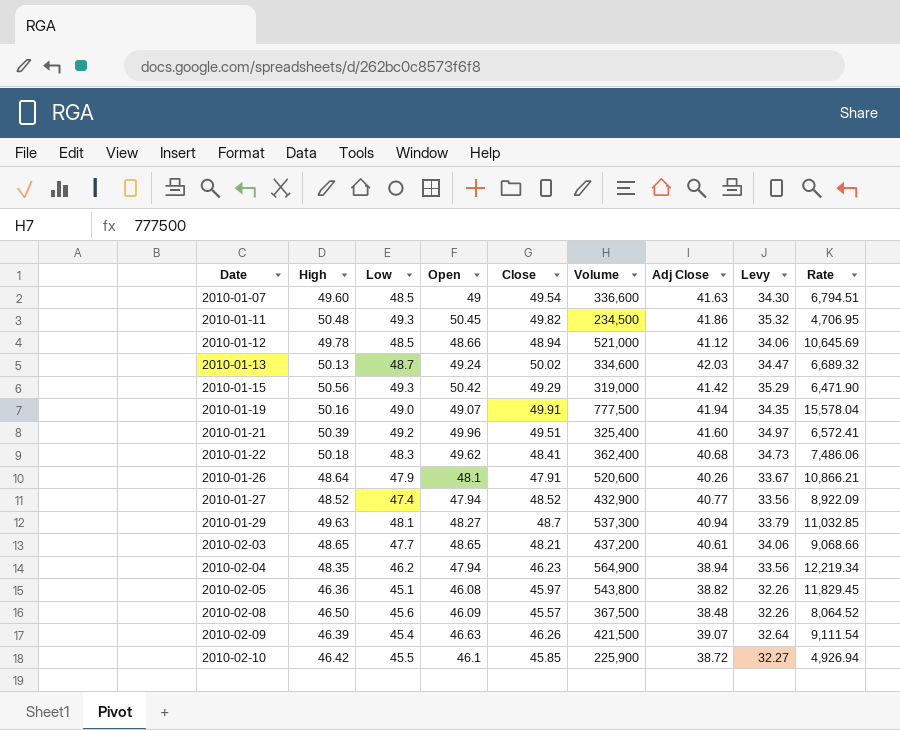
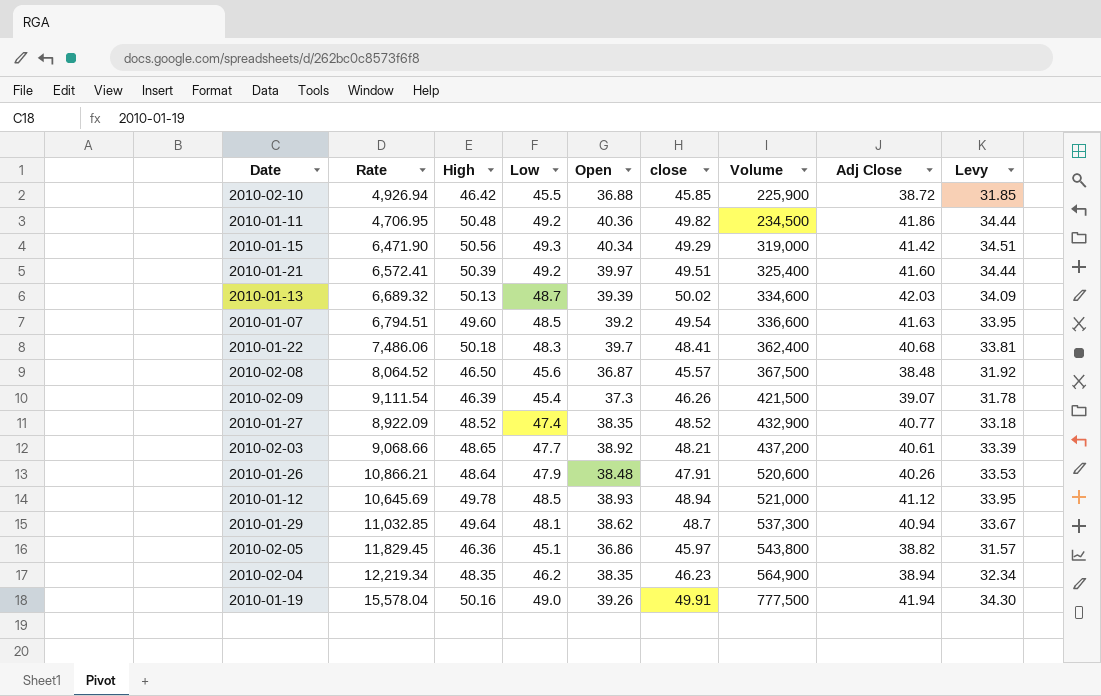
row order: Date ascending -> Volume ascending
column Rate | position: 9 -> 2
column name: Close -> close
column Levy | formula: [Open] * 0.7 -> [Low] * 0.7
2010-02-10 | Open: 46.1 -> 36.88
2010-01-11 | Low: 49.3 -> 49.2
2010-01-11 | Open: 50.45 -> 40.36
2010-01-15 | Open: 50.42 -> 40.34
2010-01-21 | Open: 49.96 -> 39.97
2010-01-13 | Open: 49.24 -> 39.39
2010-01-07 | Open: 49 -> 39.2
2010-01-22 | Open: 49.62 -> 39.7
2010-02-08 | Open: 46.09 -> 36.87
2010-02-09 | Open: 46.63 -> 37.3
2010-01-27 | Open: 47.94 -> 38.35
2010-02-03 | Open: 48.65 -> 38.92
2010-01-26 | Open: 48.1 -> 38.48
2010-01-12 | Open: 48.66 -> 38.93
2010-01-29 | High: 49.63 -> 49.64
2010-01-29 | Open: 48.27 -> 38.62
2010-02-05 | Open: 46.08 -> 36.86
2010-02-04 | Open: 47.94 -> 38.35
2010-01-19 | Open: 49.07 -> 39.26

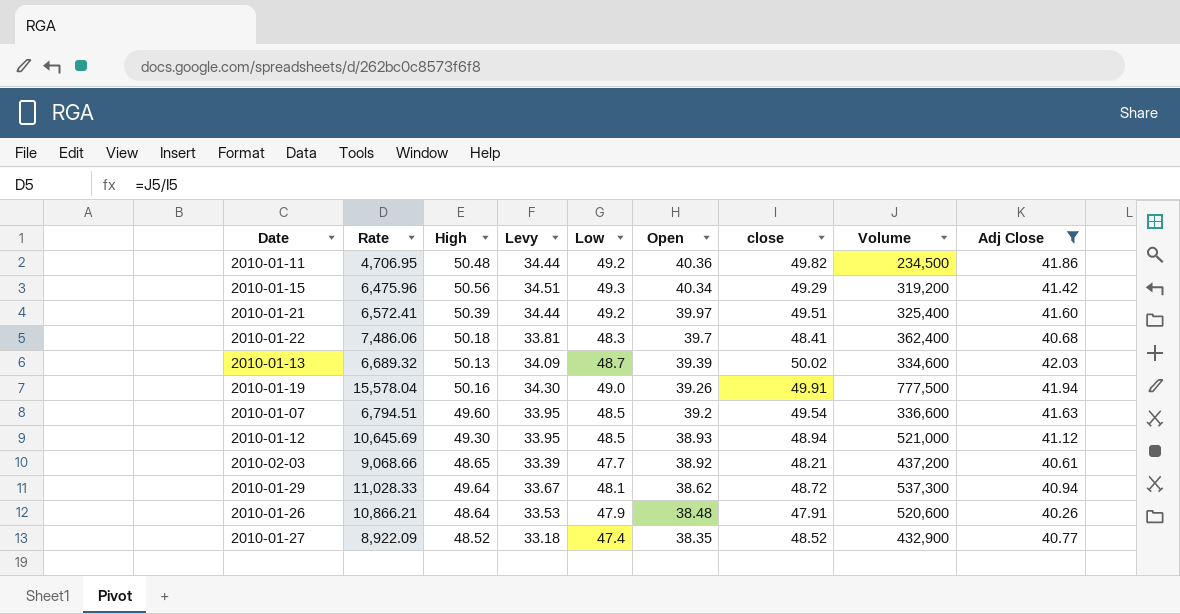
filter: none -> Adj Close >= 40.26
row order: Volume ascending -> Open descending
column Levy | position: 9 -> 4
2010-01-15 | Rate: 6,471.90 -> 6,475.96
2010-01-15 | Volume: 319,000 -> 319,200
2010-01-12 | High: 49.78 -> 49.30
2010-01-29 | Rate: 11,032.85 -> 11,028.33
2010-01-29 | close: 48.7 -> 48.72

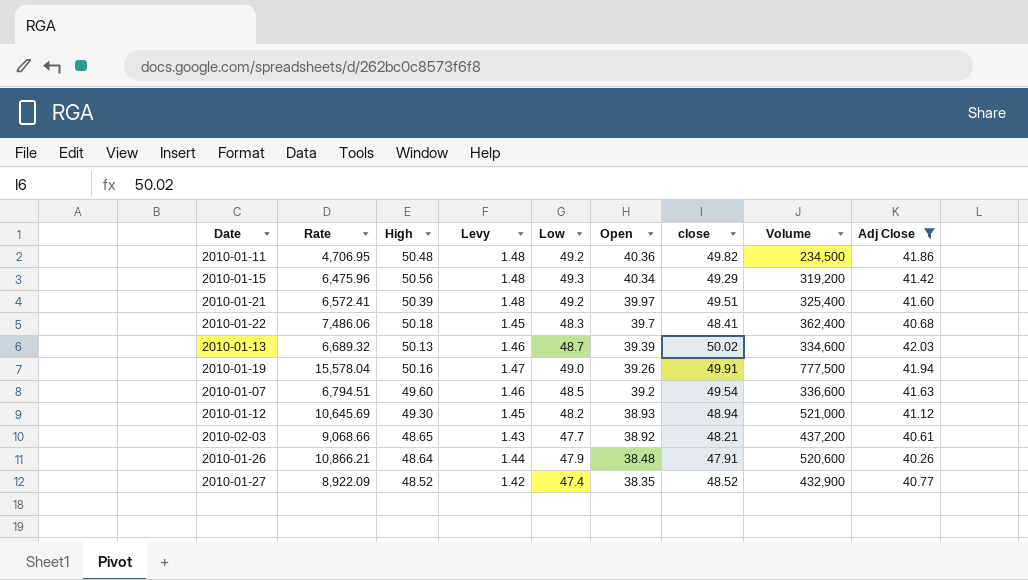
column Levy | formula: [Low] * 0.7 -> [Low] * 0.03
row 2010-01-29: 11,028.33 | 49.64 | 33.67 | 48.1 | 38.62 | 48.72 | 537,300 | 40.94 -> none
2010-01-12 | Low: 48.5 -> 48.2

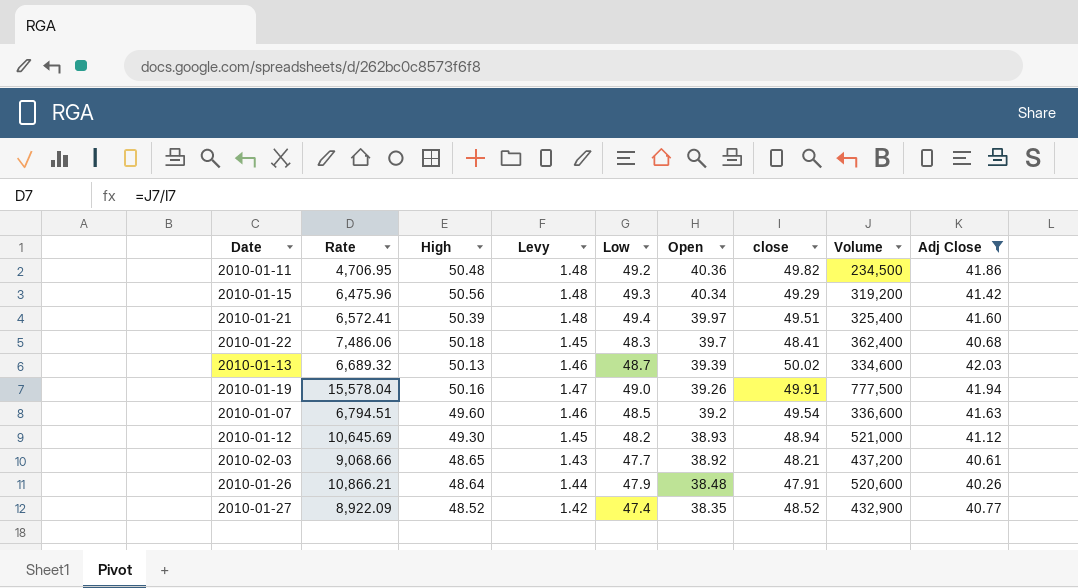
2010-01-21 | Low: 49.2 -> 49.4

